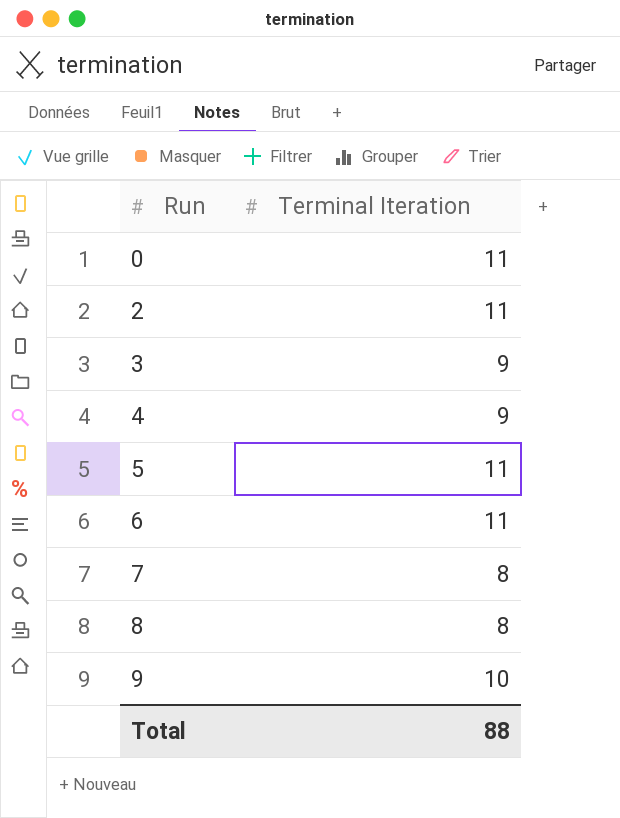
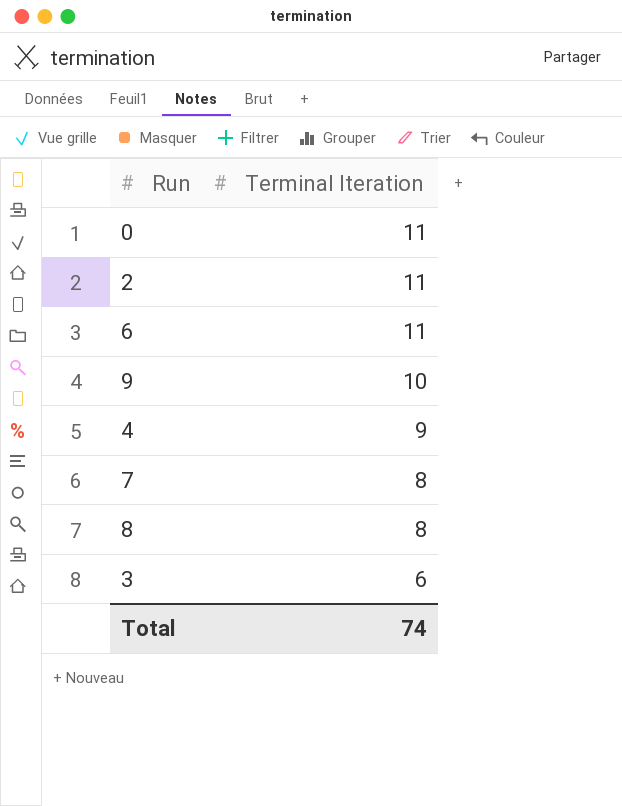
row order: Run ascending -> Terminal Iteration descending
row 5: 11 -> none
3 | Terminal Iteration: 9 -> 6
Total | Terminal Iteration: 88 -> 74

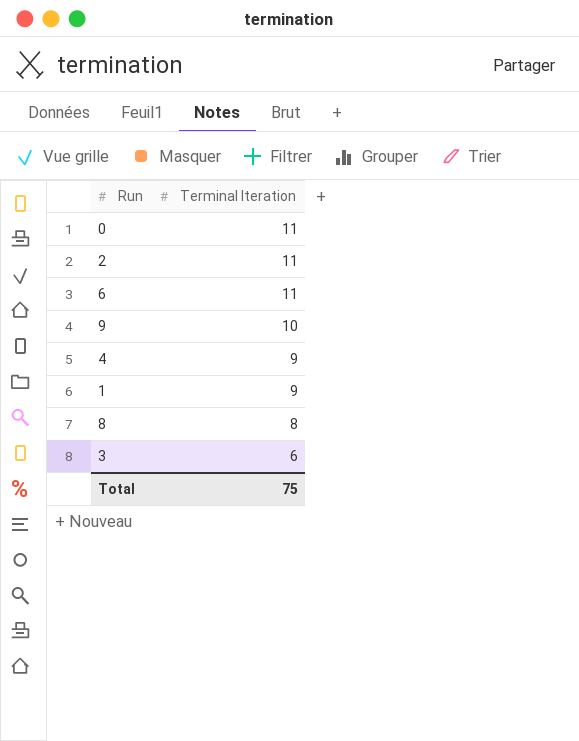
row 7: 8 -> none
row 1: none -> 9
Total | Terminal Iteration: 74 -> 75

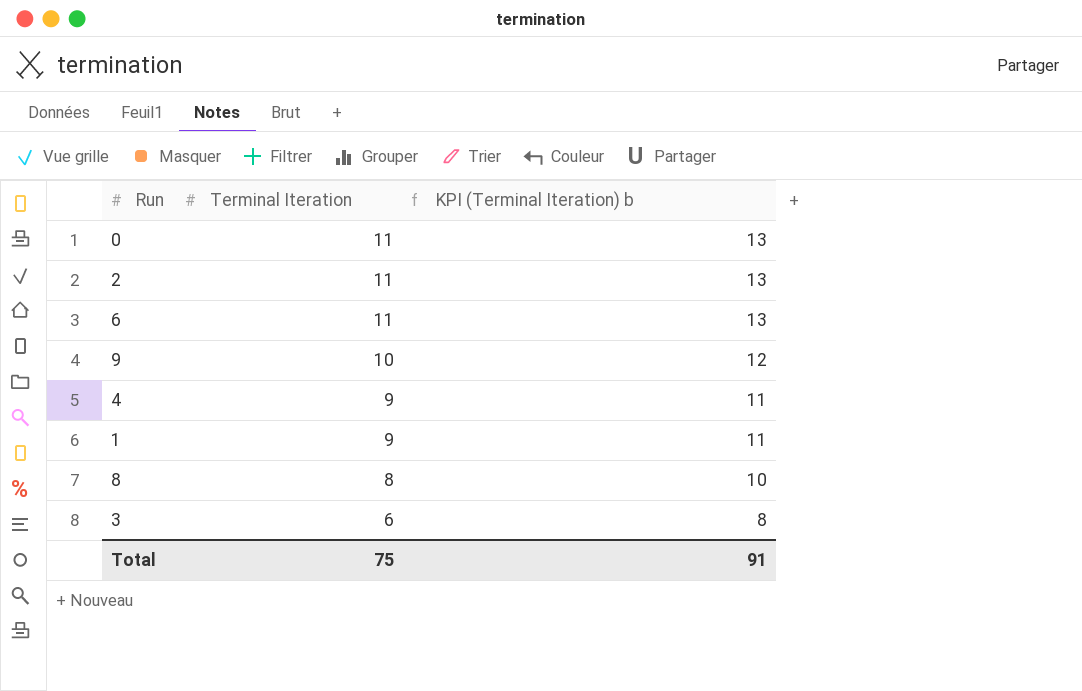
column KPI (Terminal Iteration) b | formula: none -> [Terminal Iteration] + 2

